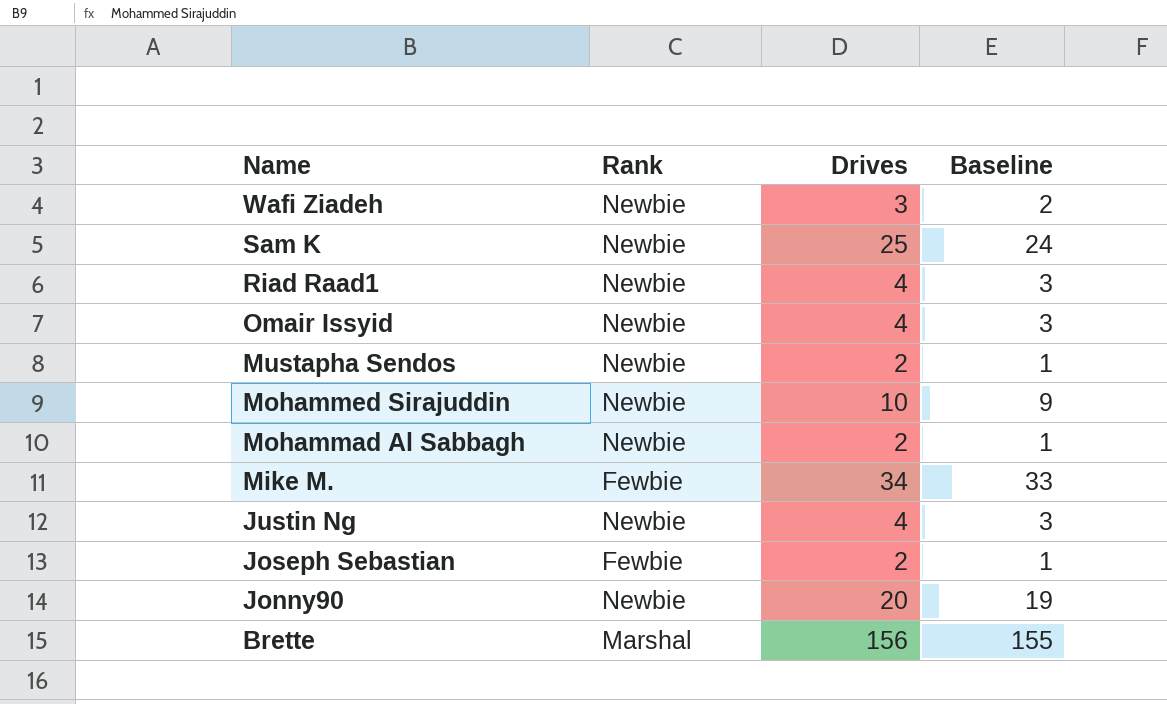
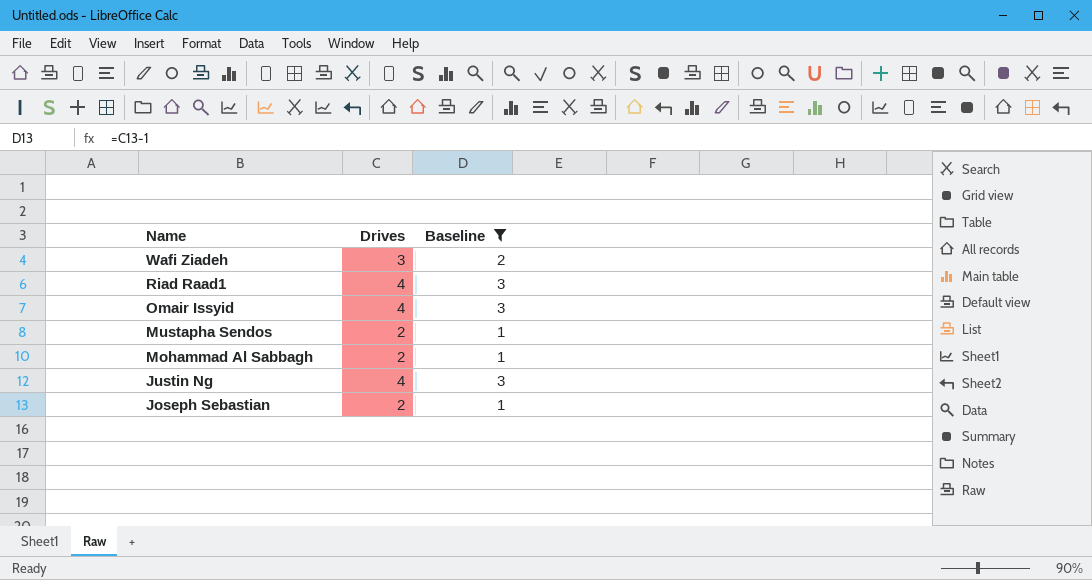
filter: none -> Baseline <= 3
column Rank | position: 2 -> none

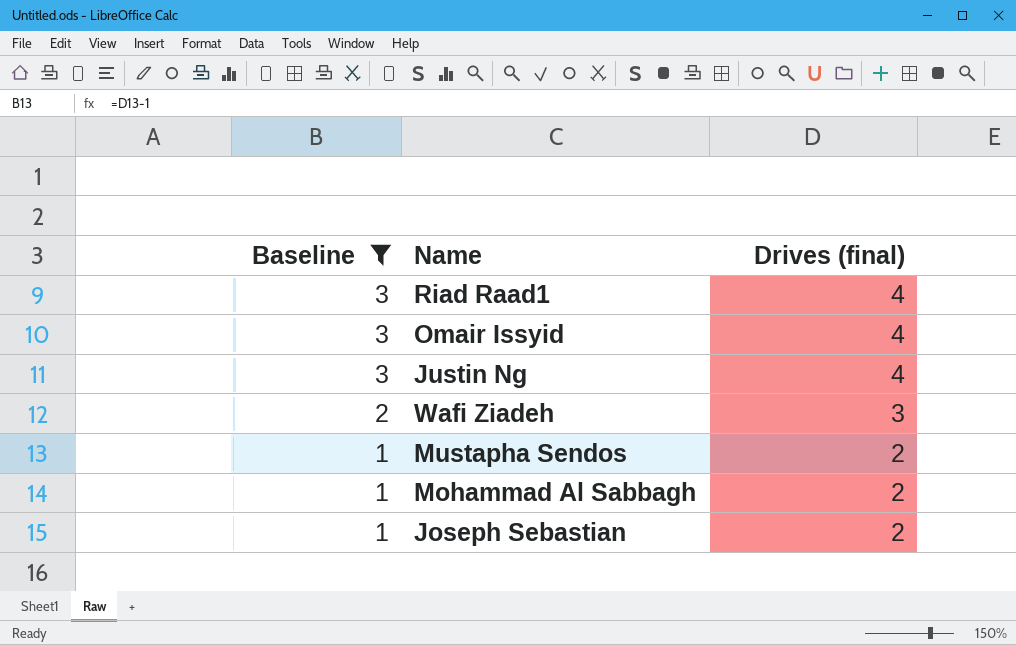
row order: Name descending -> Baseline descending
column Baseline | position: 3 -> 1
column name: Drives -> Drives (final)

